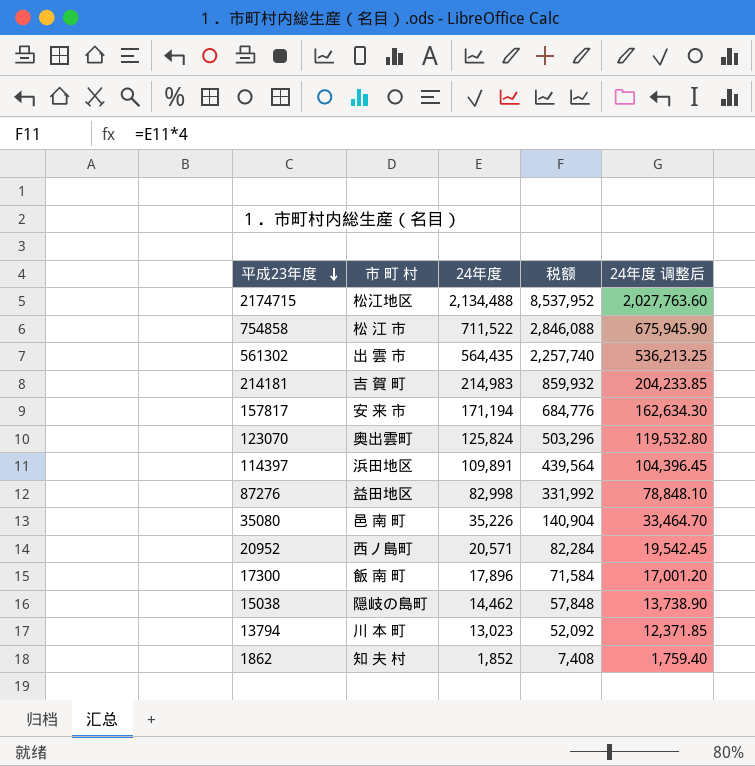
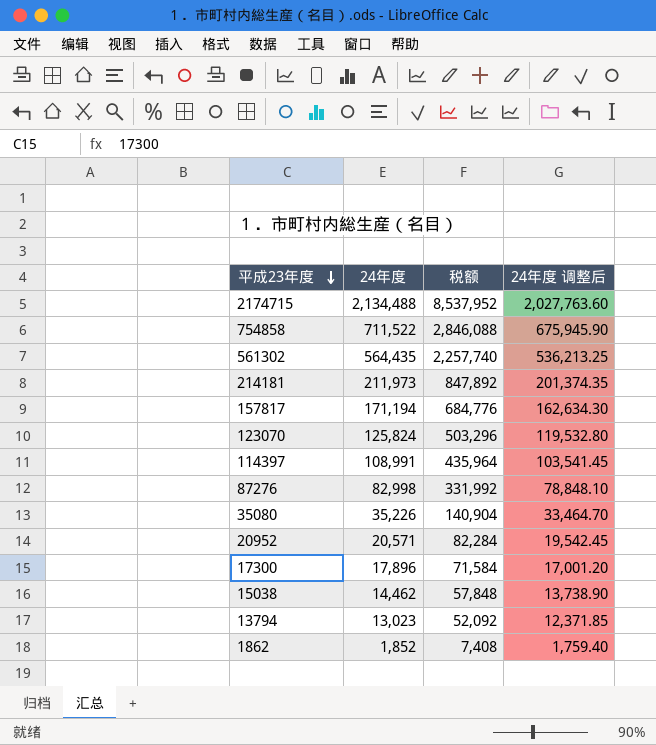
column 市 町 村 | position: 2 -> none
214181 | 24年度: 214,983 -> 211,973
214181 | 税额: 859,932 -> 847,892
214181 | 24年度 调整后: 204,233.85 -> 201,374.35
114397 | 24年度: 109,891 -> 108,991
114397 | 税额: 439,564 -> 435,964
114397 | 24年度 调整后: 104,396.45 -> 103,541.45

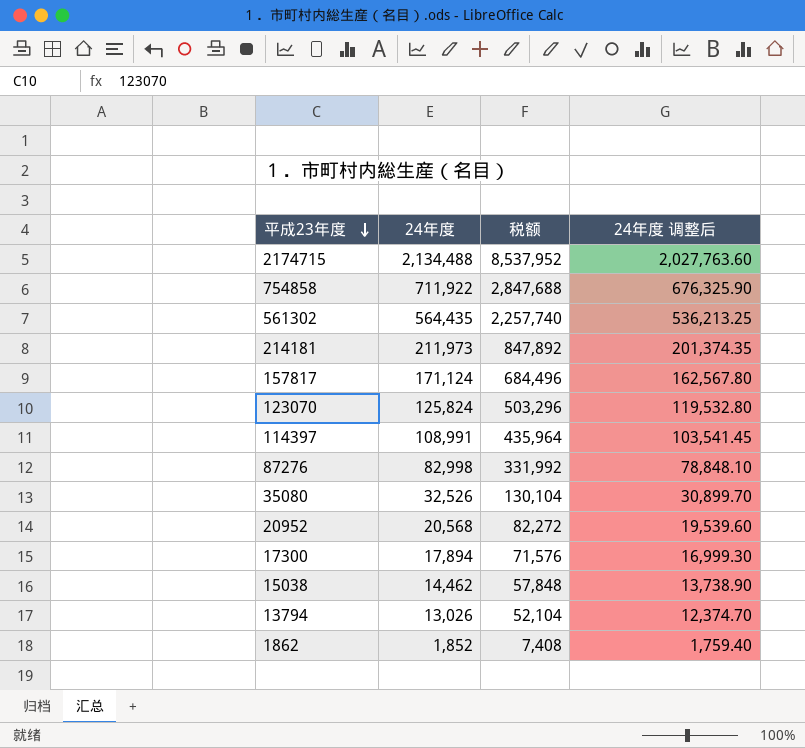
754858 | 24年度: 711,522 -> 711,922
754858 | 税额: 2,846,088 -> 2,847,688
754858 | 24年度 调整后: 675,945.90 -> 676,325.90
157817 | 24年度: 171,194 -> 171,124
157817 | 税额: 684,776 -> 684,496
157817 | 24年度 调整后: 162,634.30 -> 162,567.80
35080 | 24年度: 35,226 -> 32,526
35080 | 税额: 140,904 -> 130,104
35080 | 24年度 调整后: 33,464.70 -> 30,899.70
20952 | 24年度: 20,571 -> 20,568
20952 | 税额: 82,284 -> 82,272
20952 | 24年度 调整后: 19,542.45 -> 19,539.60
17300 | 24年度: 17,896 -> 17,894
17300 | 税额: 71,584 -> 71,576
17300 | 24年度 调整后: 17,001.20 -> 16,999.30
13794 | 24年度: 13,023 -> 13,026
13794 | 税额: 52,092 -> 52,104
13794 | 24年度 调整后: 12,371.85 -> 12,374.70

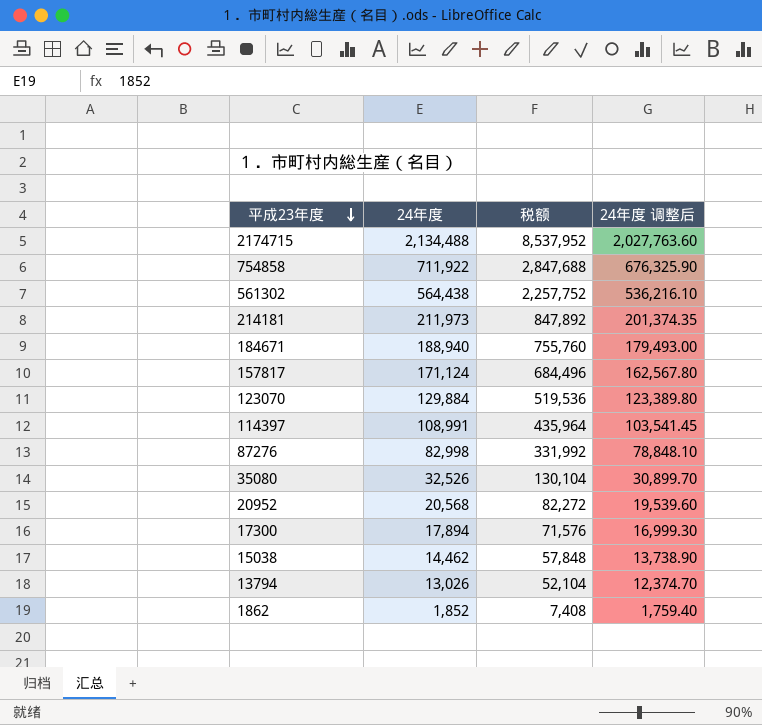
561302 | 24年度: 564,435 -> 564,438
561302 | 税额: 2,257,740 -> 2,257,752
561302 | 24年度 调整后: 536,213.25 -> 536,216.10
row 184671: none -> 188,940 | 755,760 | 179,493.00
123070 | 24年度: 125,824 -> 129,884
123070 | 税额: 503,296 -> 519,536
123070 | 24年度 调整后: 119,532.80 -> 123,389.80

